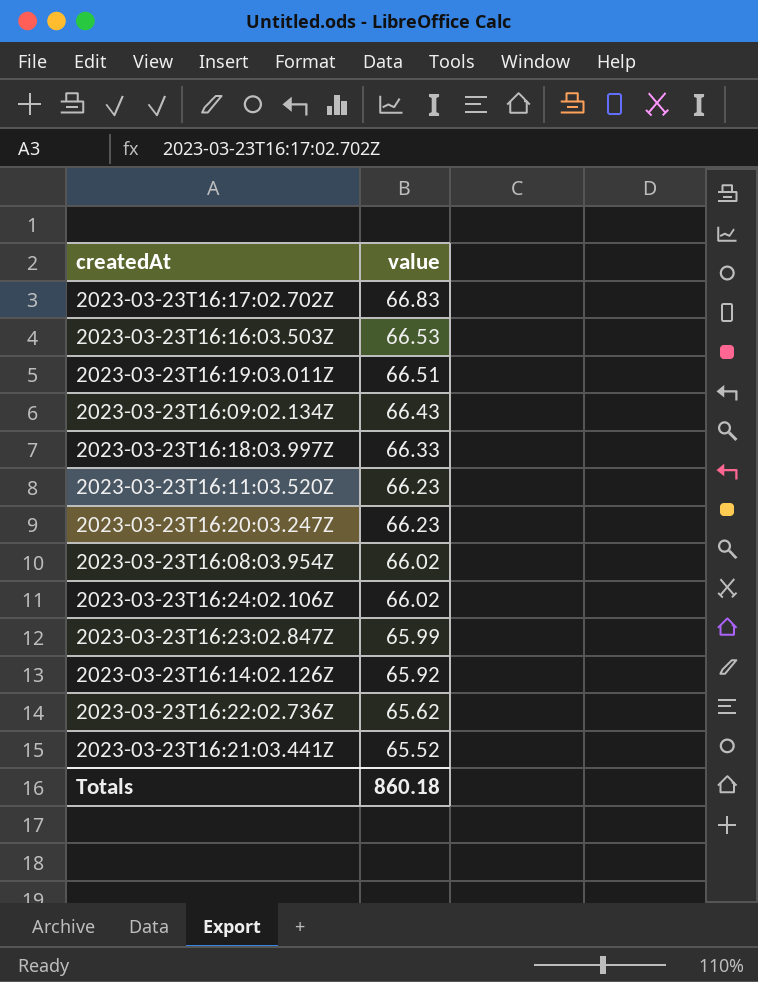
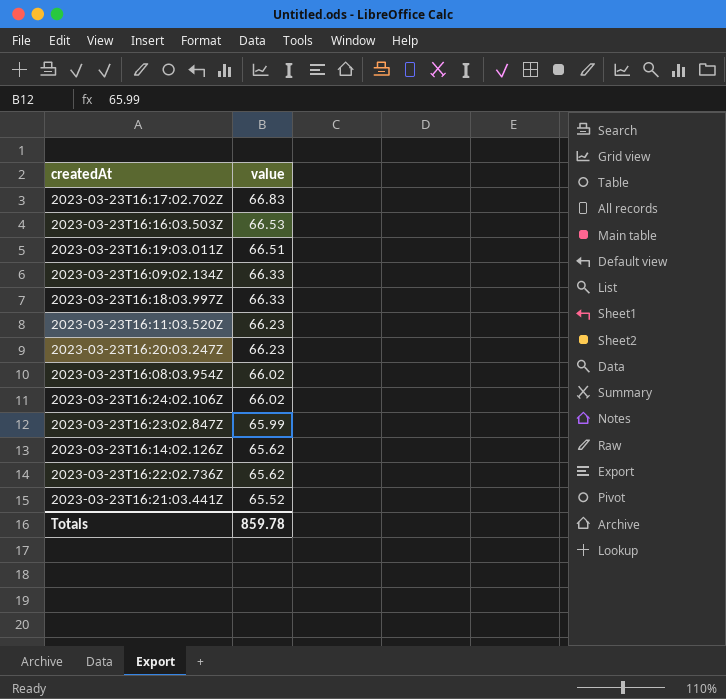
2023-03-23T16:09:02.134Z | value: 66.43 -> 66.33
2023-03-23T16:14:02.126Z | value: 65.92 -> 65.62
Totals | value: 860.18 -> 859.78

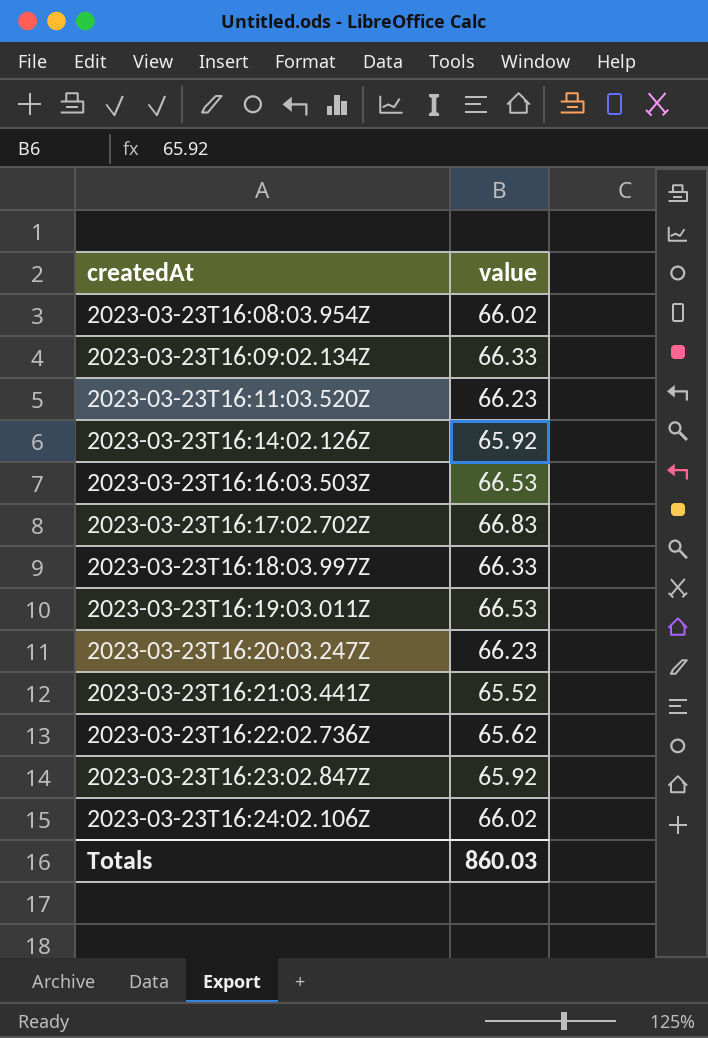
row order: value descending -> createdAt ascending
2023-03-23T16:14:02.126Z | value: 65.62 -> 65.92
2023-03-23T16:19:03.011Z | value: 66.51 -> 66.53
2023-03-23T16:23:02.847Z | value: 65.99 -> 65.92
Totals | value: 859.78 -> 860.03

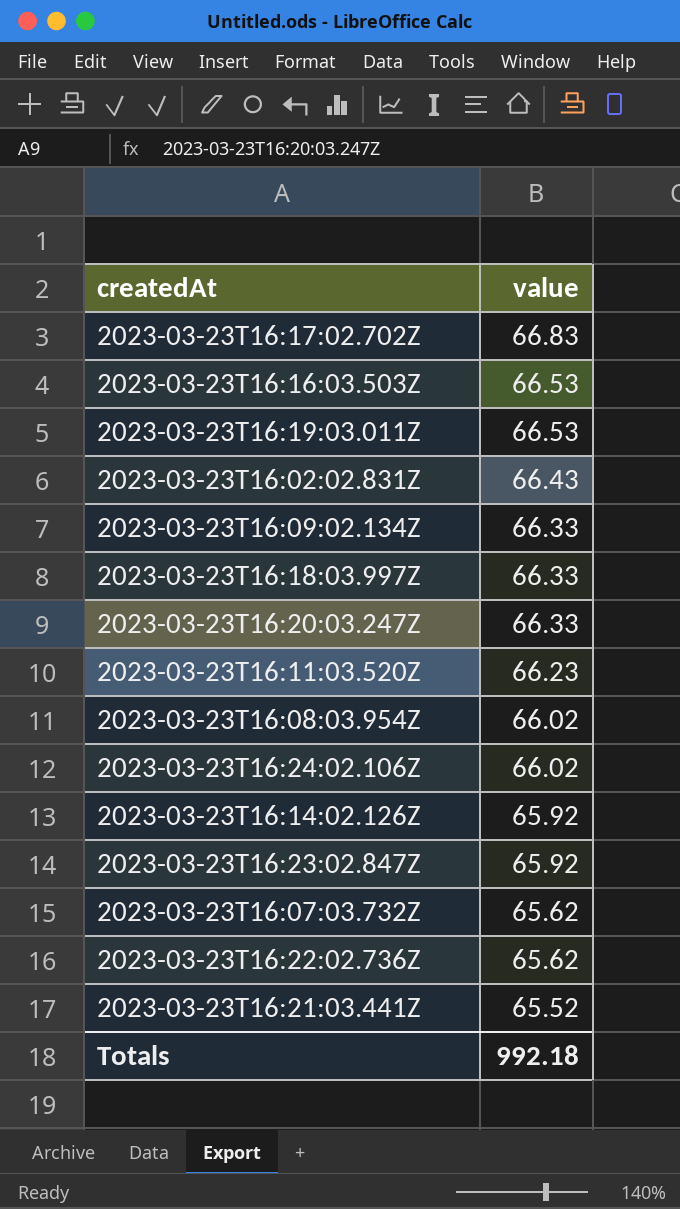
row order: createdAt ascending -> value descending
row 2023-03-23T16:02:02.831Z: none -> 66.43
2023-03-23T16:20:03.247Z | value: 66.23 -> 66.33
row 2023-03-23T16:07:03.732Z: none -> 65.62
Totals | value: 860.03 -> 992.18

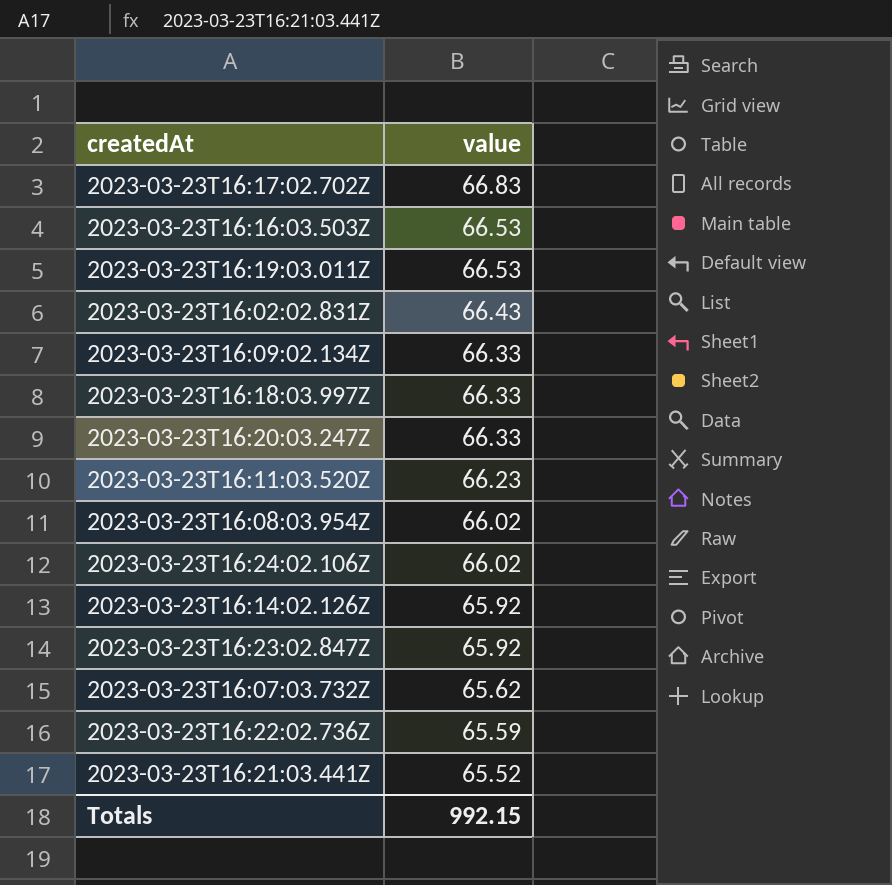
2023-03-23T16:22:02.736Z | value: 65.62 -> 65.59
Totals | value: 992.18 -> 992.15

